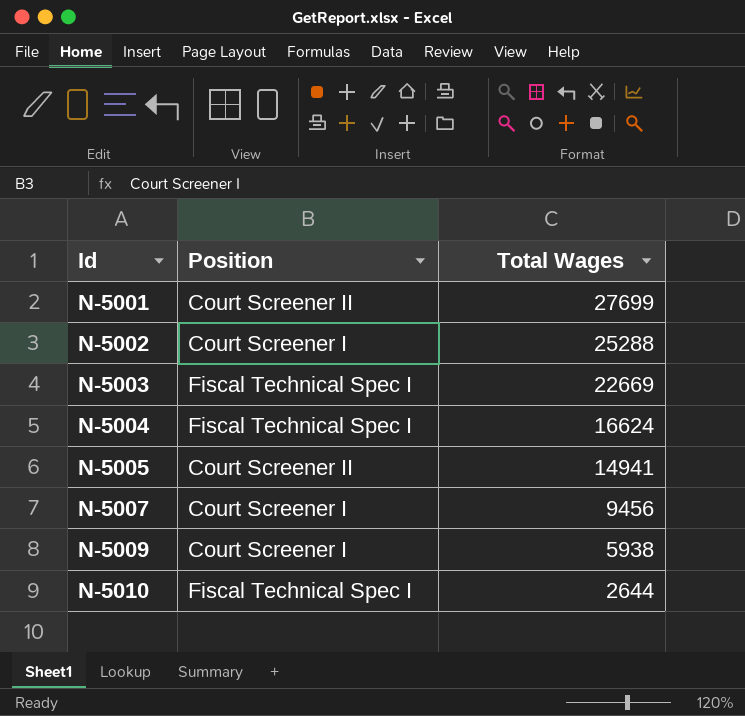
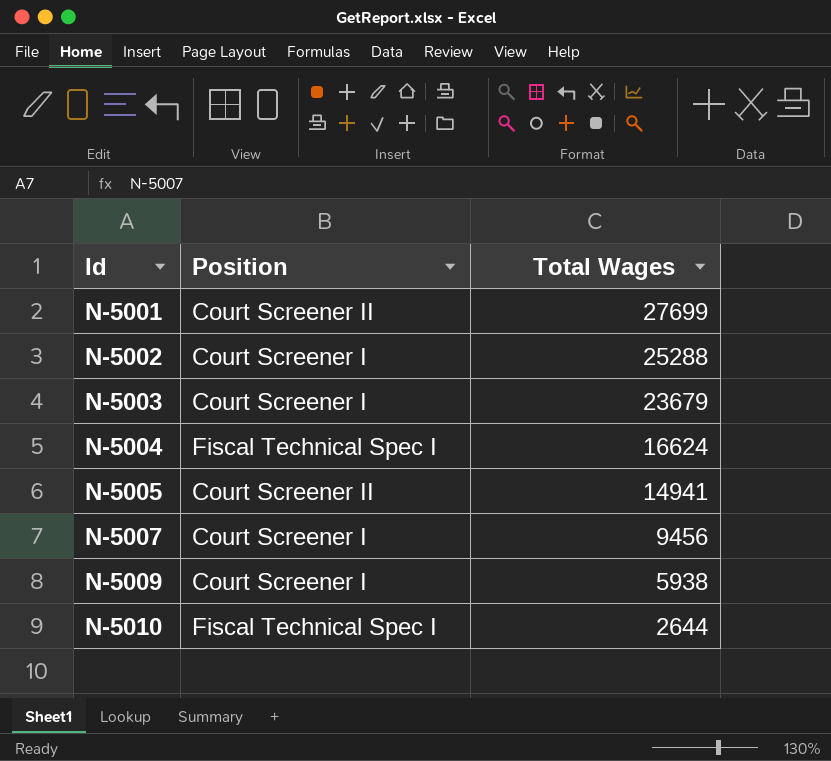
N-5003 | Position: Fiscal Technical Spec I -> Court Screener I
N-5003 | Total Wages: 22669 -> 23679

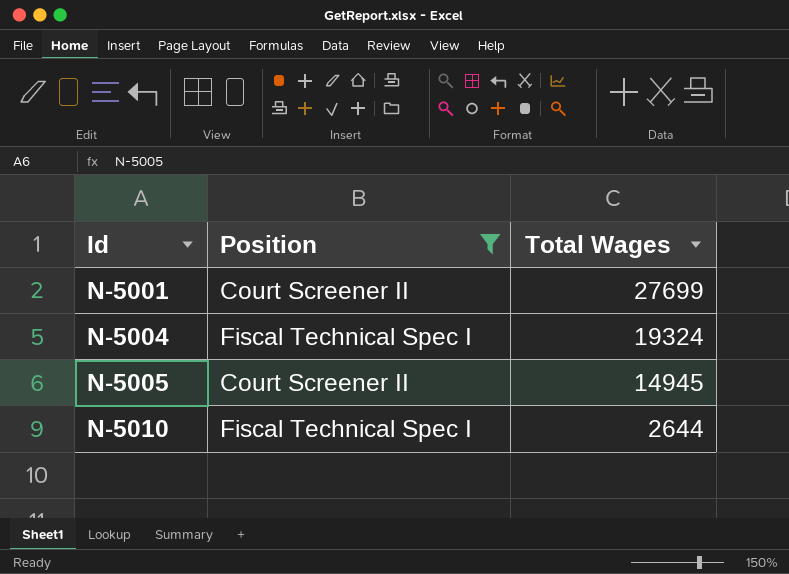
filter: none -> Position != Court Screener I
N-5004 | Total Wages: 16624 -> 19324
N-5005 | Total Wages: 14941 -> 14945

